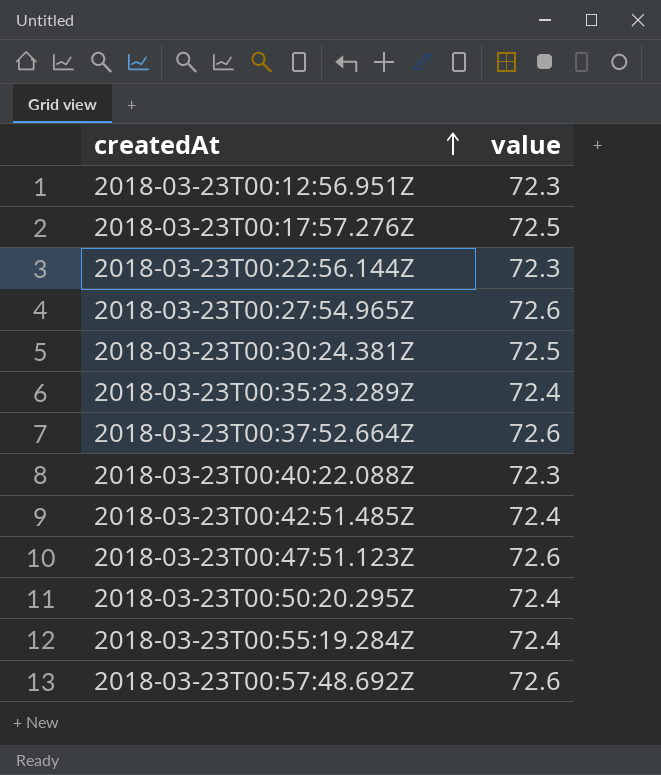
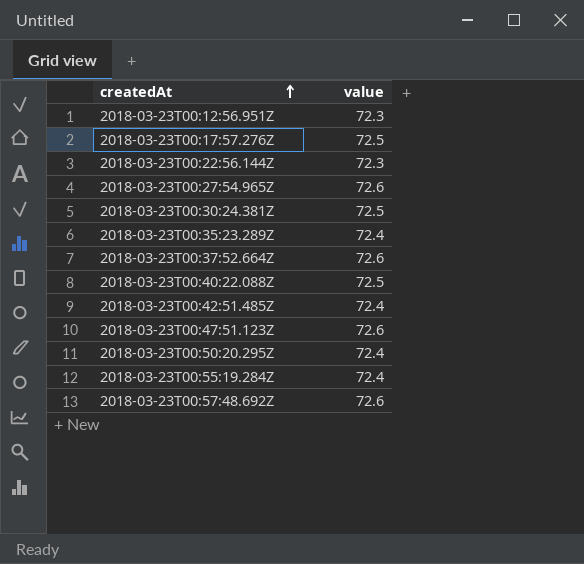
2018-03-23T00:40:22.088Z | value: 72.3 -> 72.5

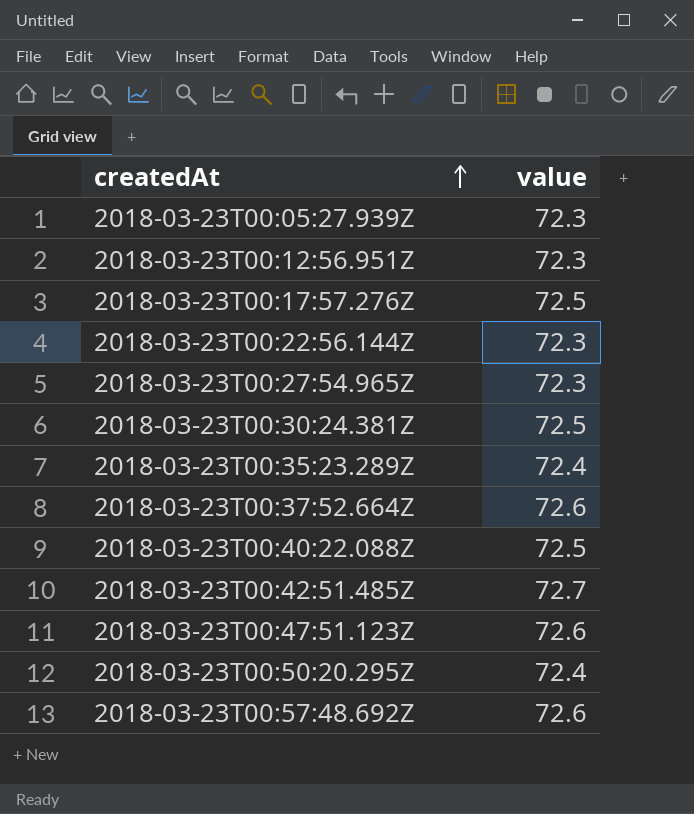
row 2018-03-23T00:55:19.284Z: 72.4 -> none
row 2018-03-23T00:05:27.939Z: none -> 72.3
2018-03-23T00:27:54.965Z | value: 72.6 -> 72.3
2018-03-23T00:42:51.485Z | value: 72.4 -> 72.7

